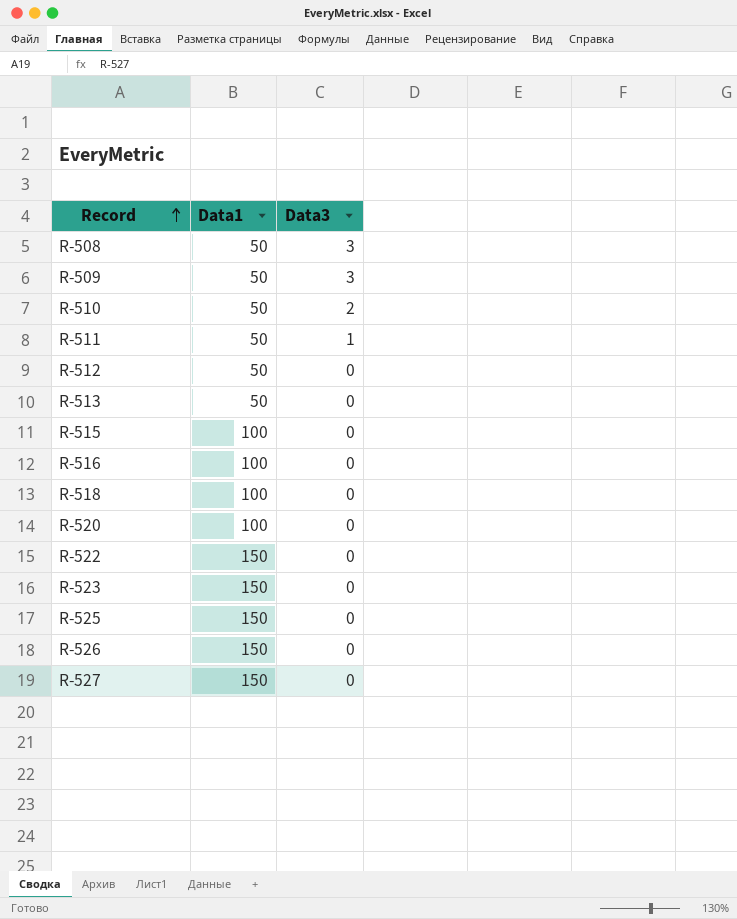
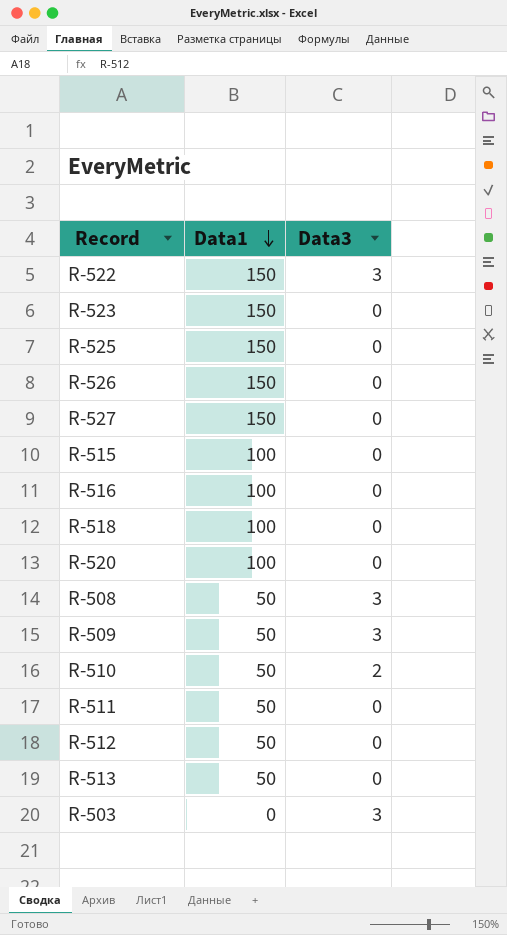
row order: Record ascending -> Data1 descending
R-522 | Data3: 0 -> 3
R-511 | Data3: 1 -> 0
row R-503: none -> 0 | 3

